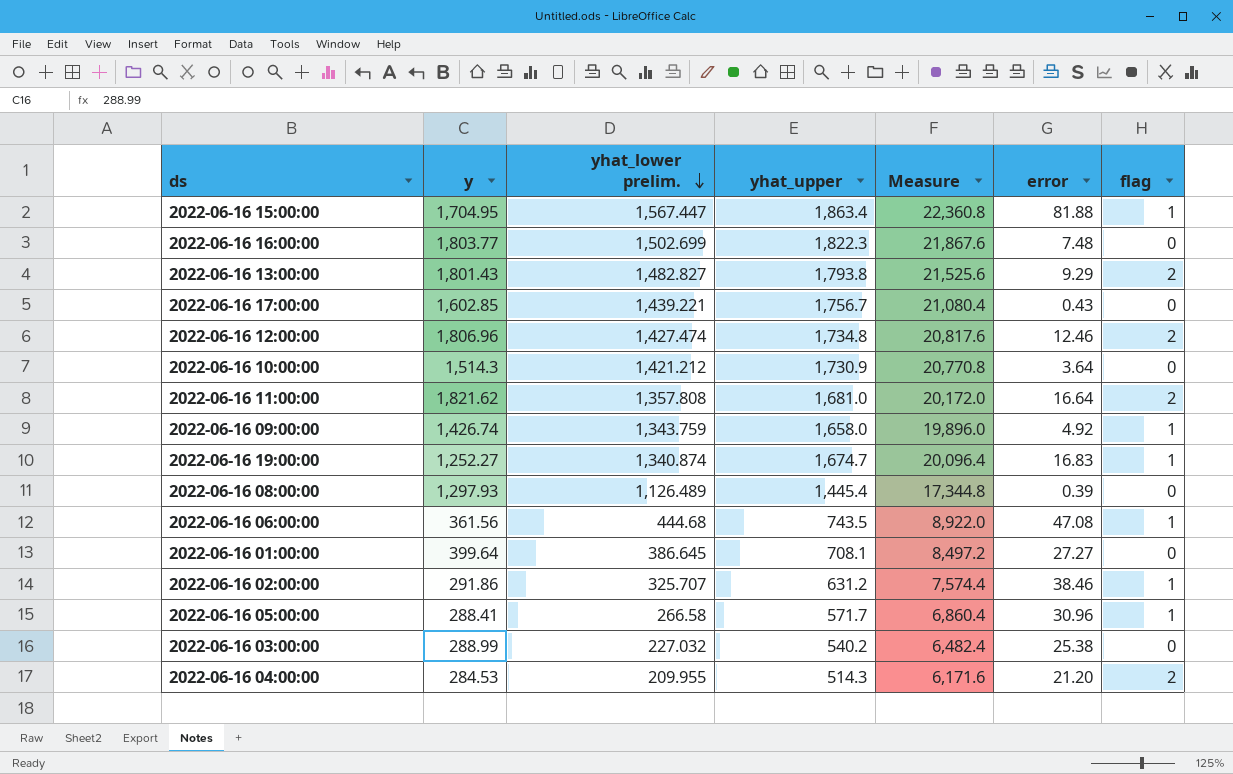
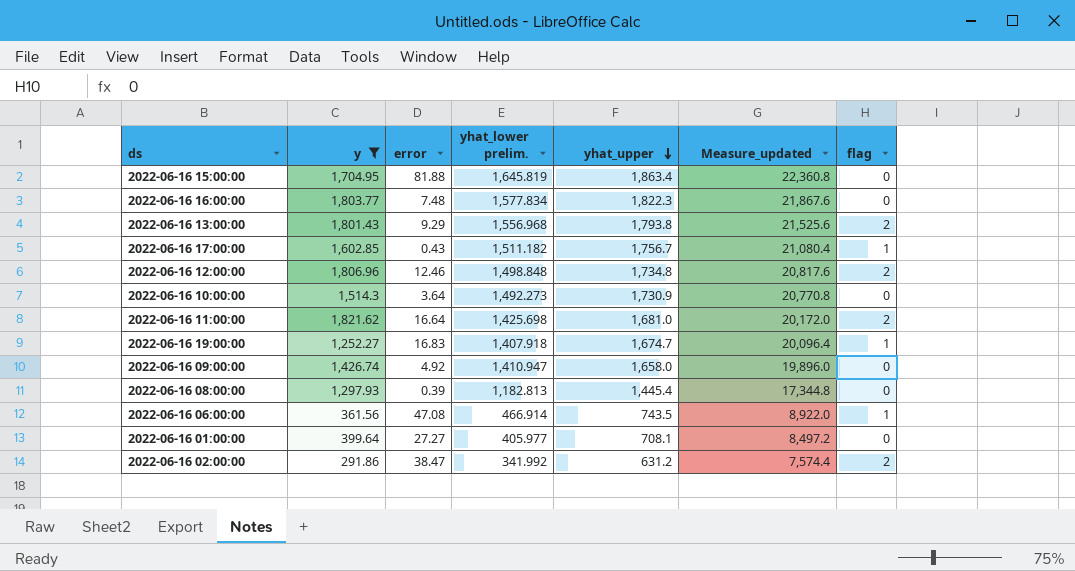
filter: none -> y >= 291.86
row order: yhat_lower prelim. descending -> yhat_upper descending
column error | position: 6 -> 3
column name: Measure -> Measure_updated
2022-06-16 15:00:00 | yhat_lower prelim.: 1,567.447 -> 1,645.819
2022-06-16 15:00:00 | flag: 1 -> 0
2022-06-16 16:00:00 | yhat_lower prelim.: 1,502.699 -> 1,577.834
2022-06-16 13:00:00 | yhat_lower prelim.: 1,482.827 -> 1,556.968
2022-06-16 17:00:00 | yhat_lower prelim.: 1,439.221 -> 1,511.182
2022-06-16 17:00:00 | flag: 0 -> 1
2022-06-16 12:00:00 | yhat_lower prelim.: 1,427.474 -> 1,498.848
2022-06-16 10:00:00 | yhat_lower prelim.: 1,421.212 -> 1,492.273
2022-06-16 11:00:00 | yhat_lower prelim.: 1,357.808 -> 1,425.698
2022-06-16 19:00:00 | yhat_lower prelim.: 1,340.874 -> 1,407.918
2022-06-16 09:00:00 | yhat_lower prelim.: 1,343.759 -> 1,410.947
2022-06-16 09:00:00 | flag: 1 -> 0
2022-06-16 08:00:00 | yhat_lower prelim.: 1,126.489 -> 1,182.813
2022-06-16 06:00:00 | yhat_lower prelim.: 444.68 -> 466.914
2022-06-16 01:00:00 | yhat_lower prelim.: 386.645 -> 405.977
2022-06-16 02:00:00 | error: 38.46 -> 38.47
2022-06-16 02:00:00 | yhat_lower prelim.: 325.707 -> 341.992
2022-06-16 02:00:00 | flag: 1 -> 2

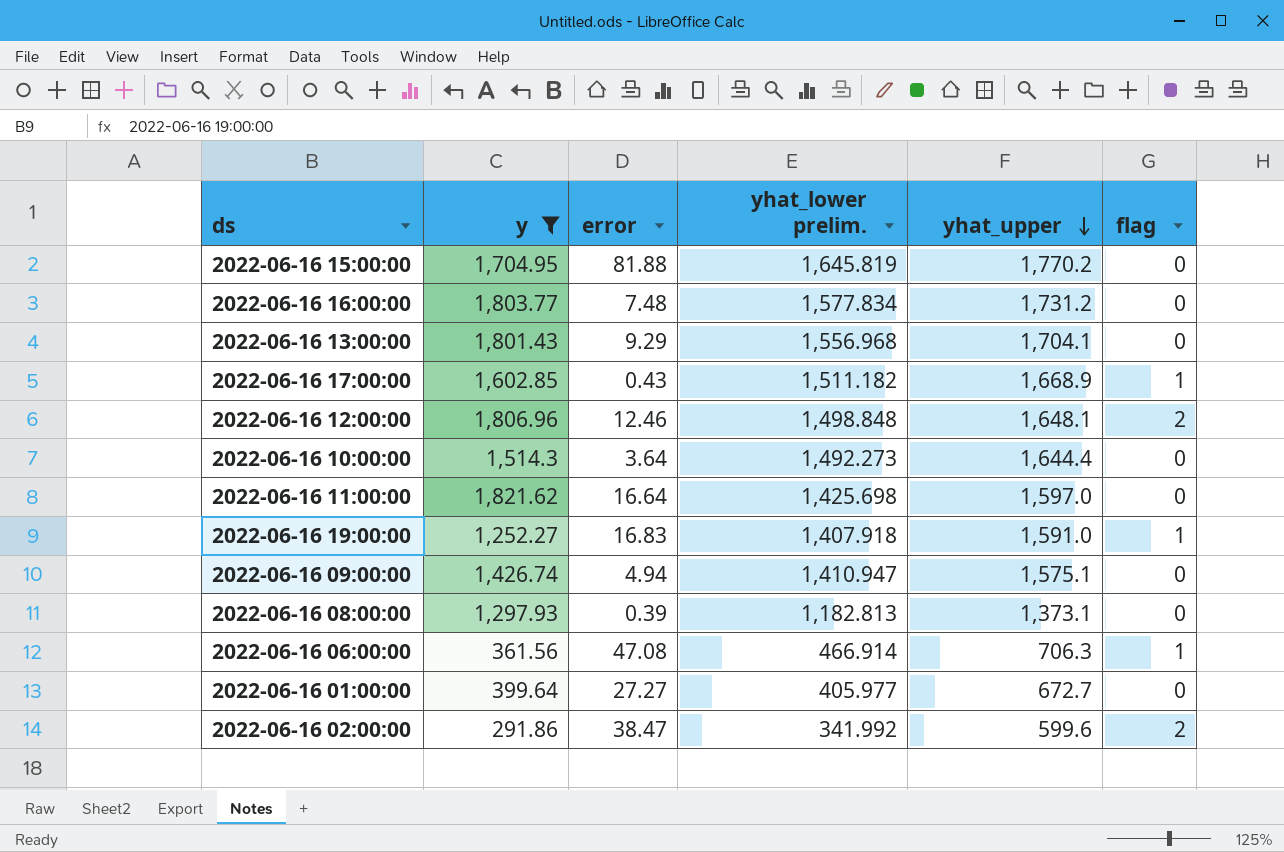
column Measure_updated | formula: [yhat_upper] * 12 -> none
2022-06-16 15:00:00 | yhat_upper: 1,863.4 -> 1,770.2
2022-06-16 16:00:00 | yhat_upper: 1,822.3 -> 1,731.2
2022-06-16 13:00:00 | yhat_upper: 1,793.8 -> 1,704.1
2022-06-16 13:00:00 | flag: 2 -> 0
2022-06-16 17:00:00 | yhat_upper: 1,756.7 -> 1,668.9
2022-06-16 12:00:00 | yhat_upper: 1,734.8 -> 1,648.1
2022-06-16 10:00:00 | yhat_upper: 1,730.9 -> 1,644.4
2022-06-16 11:00:00 | yhat_upper: 1,681.0 -> 1,597.0
2022-06-16 11:00:00 | flag: 2 -> 0
2022-06-16 19:00:00 | yhat_upper: 1,674.7 -> 1,591.0
2022-06-16 09:00:00 | error: 4.92 -> 4.94
2022-06-16 09:00:00 | yhat_upper: 1,658.0 -> 1,575.1
2022-06-16 08:00:00 | yhat_upper: 1,445.4 -> 1,373.1
2022-06-16 06:00:00 | yhat_upper: 743.5 -> 706.3
2022-06-16 01:00:00 | yhat_upper: 708.1 -> 672.7
2022-06-16 02:00:00 | yhat_upper: 631.2 -> 599.6

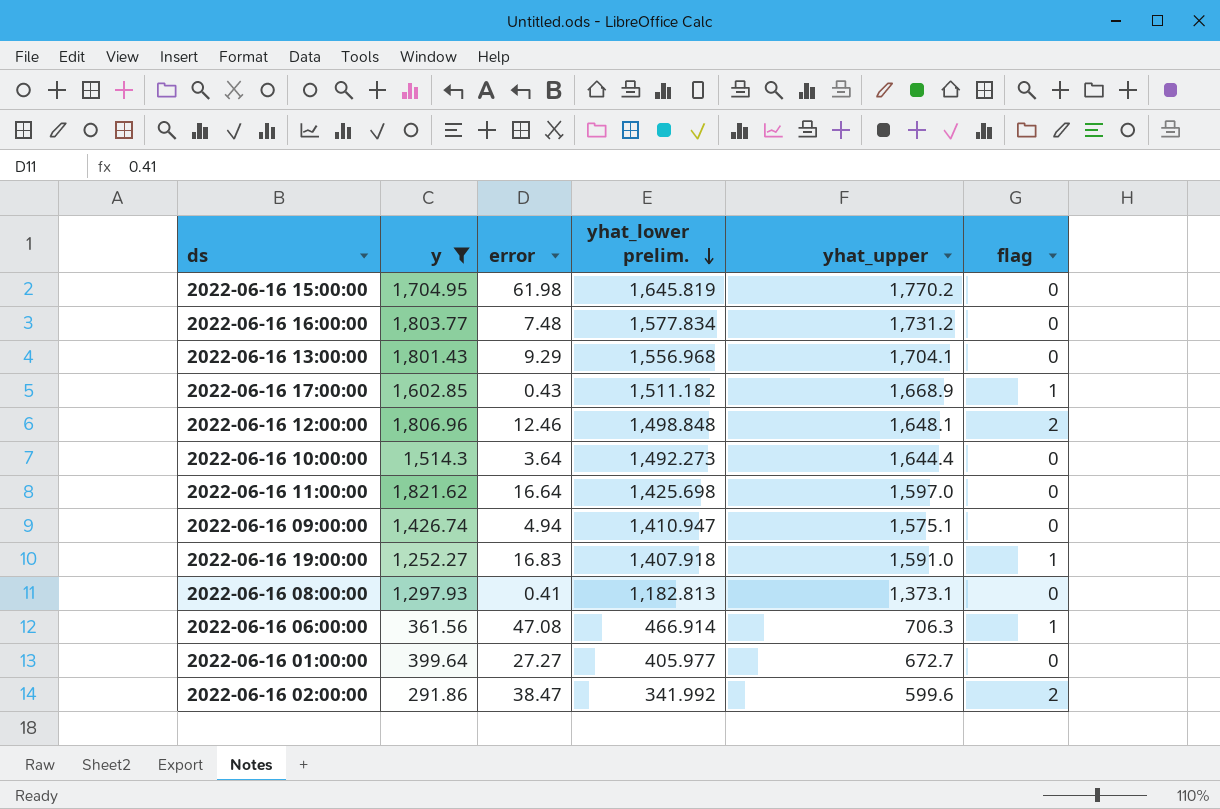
row order: yhat_upper descending -> yhat_lower prelim. descending
2022-06-16 15:00:00 | error: 81.88 -> 61.98
2022-06-16 08:00:00 | error: 0.39 -> 0.41

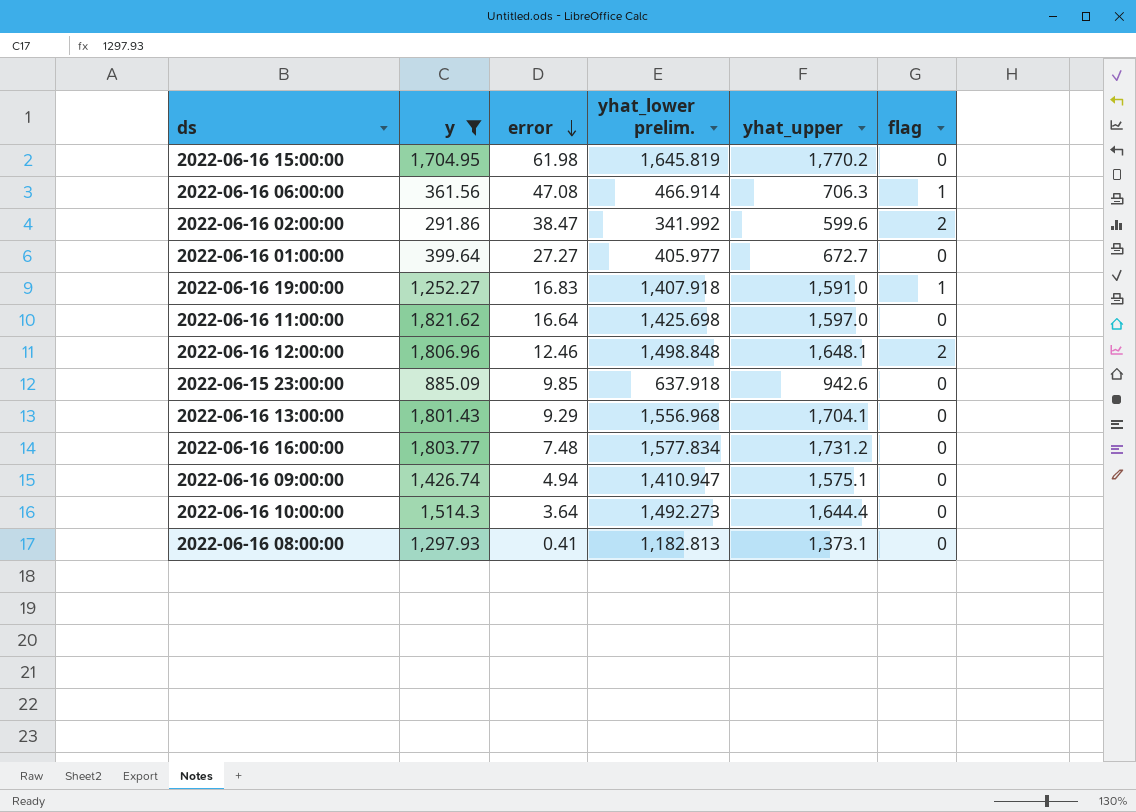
row order: yhat_lower prelim. descending -> error descending
row 2022-06-16 17:00:00: 1,602.85 | 0.43 | 1,511.182 | 1,668.9 | 1 -> none
row 2022-06-15 23:00:00: none -> 885.09 | 9.85 | 637.918 | 942.6 | 0

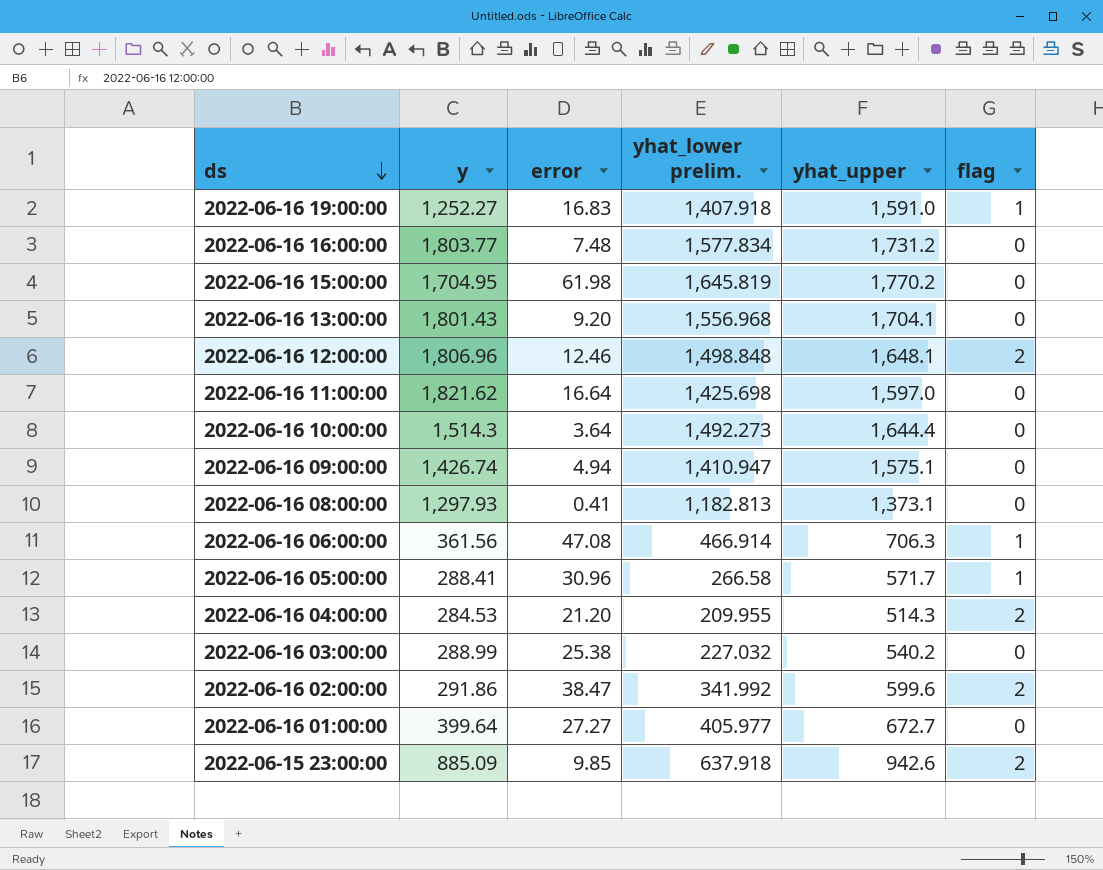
filter: y >= 291.86 -> none
row order: error descending -> ds descending
2022-06-16 13:00:00 | error: 9.29 -> 9.20
2022-06-15 23:00:00 | flag: 0 -> 2

